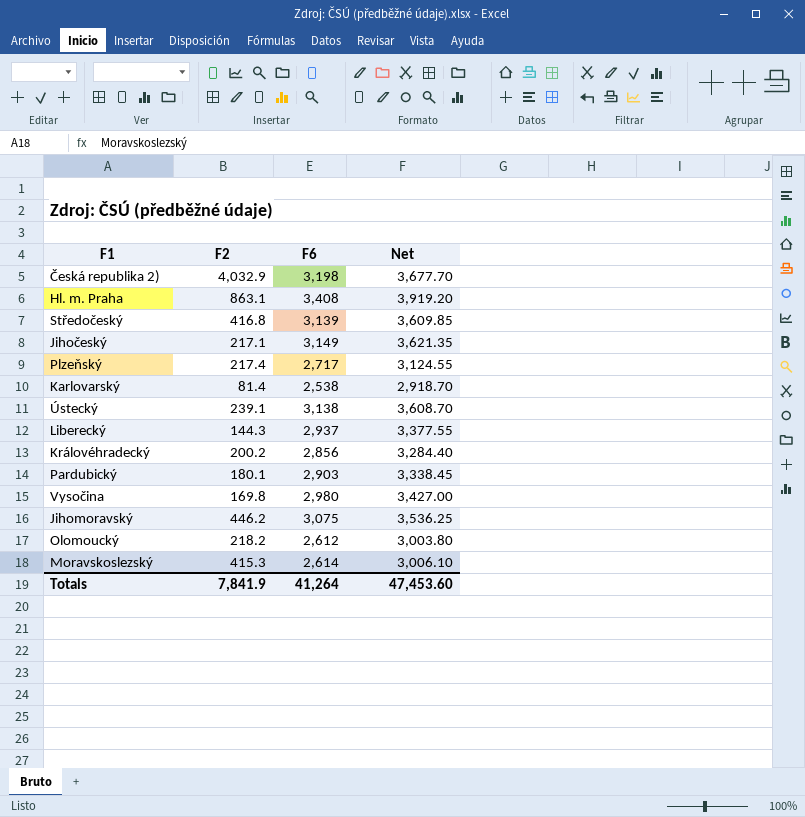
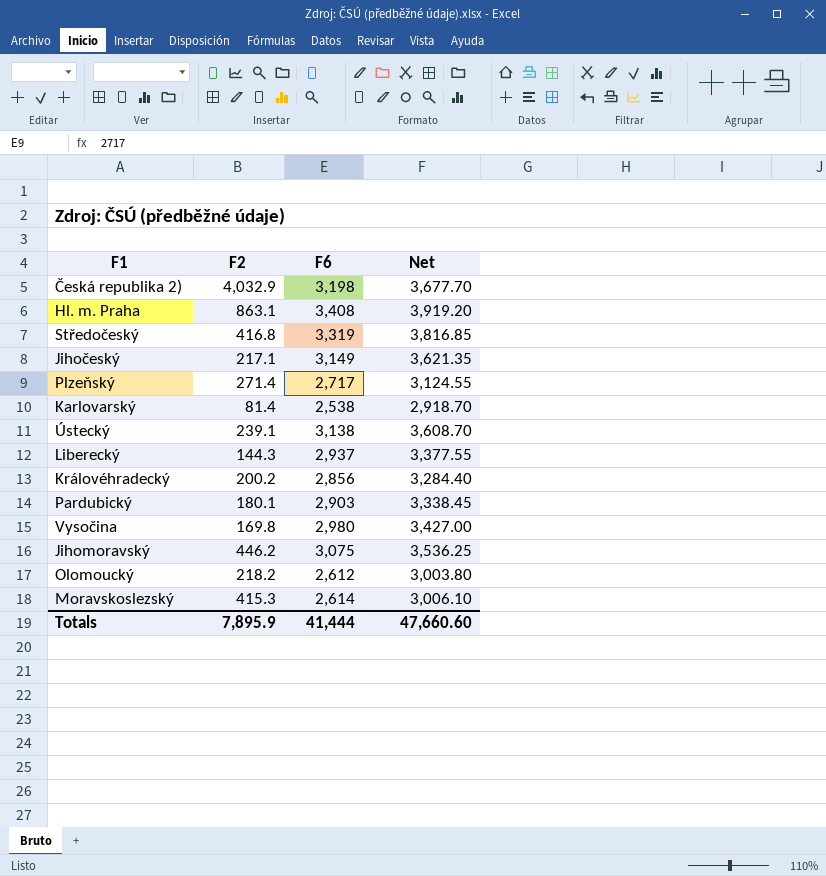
Středočeský | F6: 3,139 -> 3,319
Středočeský | Net: 3,609.85 -> 3,816.85
Plzeňský | F2: 217.4 -> 271.4
Totals | F2: 7,841.9 -> 7,895.9
Totals | F6: 41,264 -> 41,444
Totals | Net: 47,453.60 -> 47,660.60

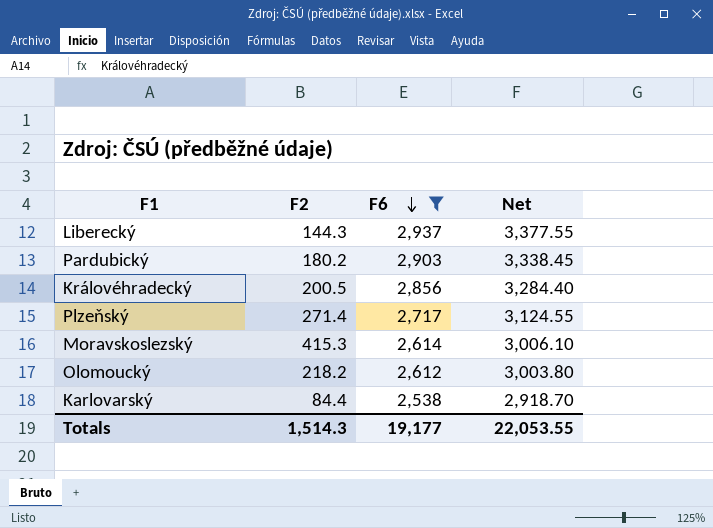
filter: none -> F6 <= 2,937
row order: none -> F6 descending
Pardubický | F2: 180.1 -> 180.2
Královéhradecký | F2: 200.2 -> 200.5
Karlovarský | F2: 81.4 -> 84.4
Totals | F2: 7,895.9 -> 1,514.3
Totals | F6: 41,444 -> 19,177
Totals | Net: 47,660.60 -> 22,053.55

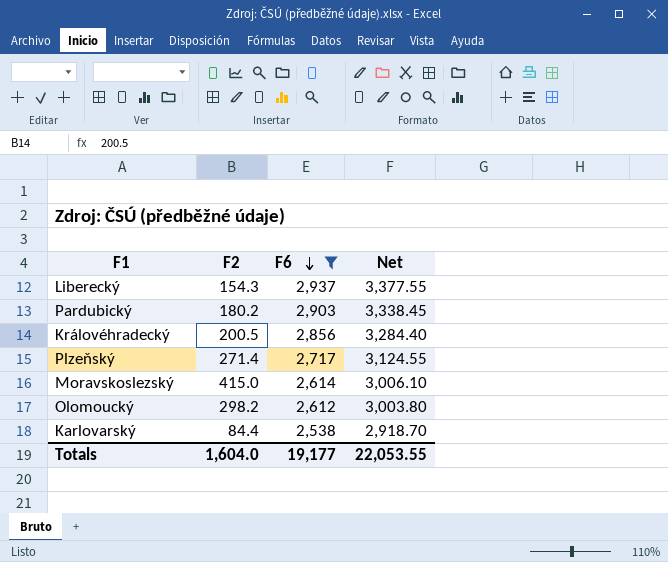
Liberecký | F2: 144.3 -> 154.3
Moravskoslezský | F2: 415.3 -> 415.0
Olomoucký | F2: 218.2 -> 298.2
Totals | F2: 1,514.3 -> 1,604.0

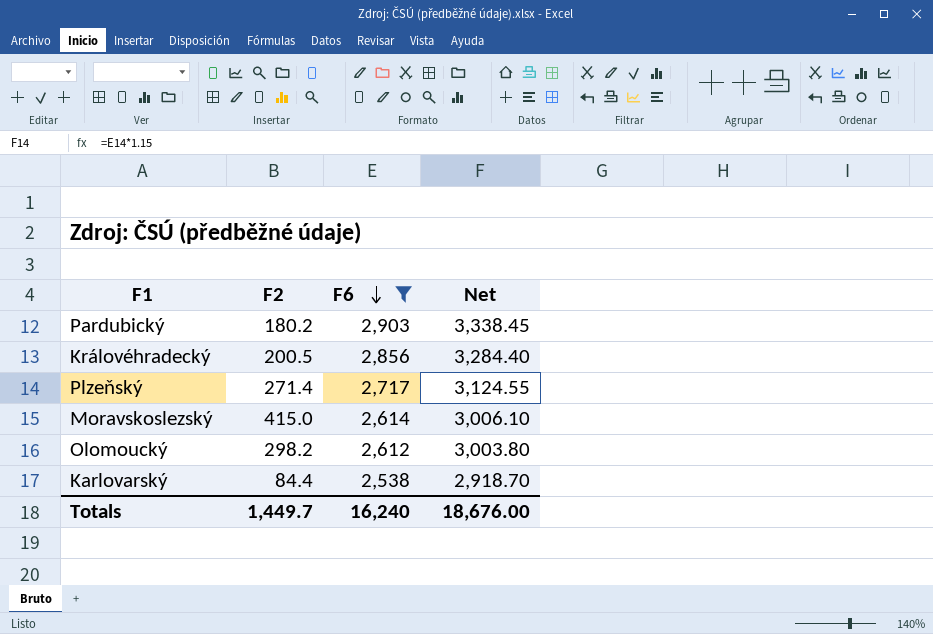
row Liberecký: 154.3 | 2,937 | 3,377.55 -> none
Totals | F2: 1,604.0 -> 1,449.7
Totals | F6: 19,177 -> 16,240
Totals | Net: 22,053.55 -> 18,676.00

